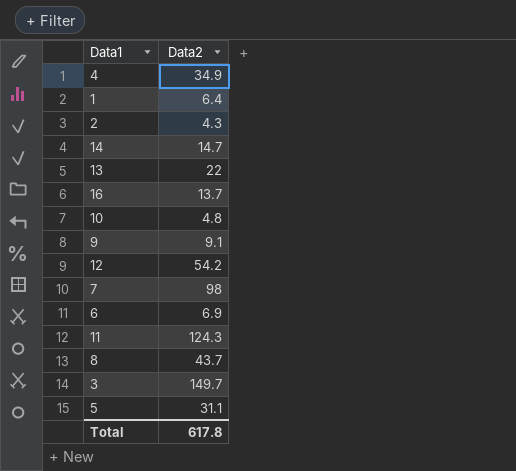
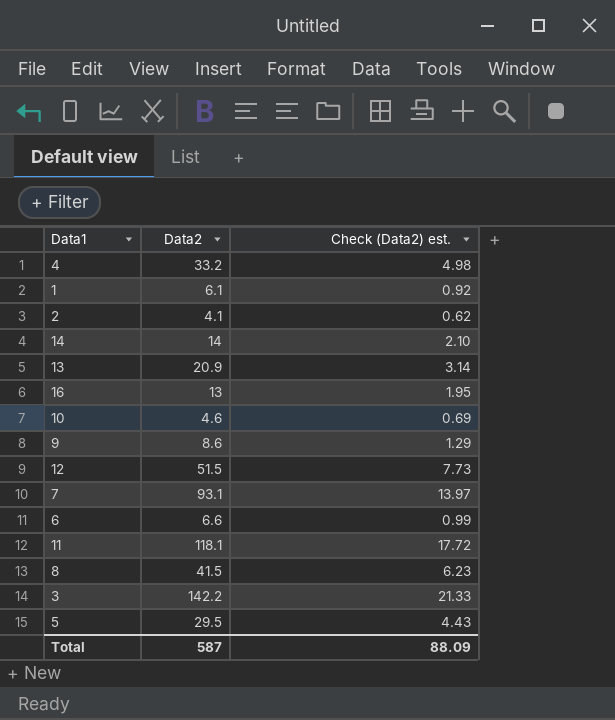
column Check (Data2) est. | formula: none -> [Data2] * 0.15
4 | Data2: 34.9 -> 33.2
1 | Data2: 6.4 -> 6.1
2 | Data2: 4.3 -> 4.1
14 | Data2: 14.7 -> 14
13 | Data2: 22 -> 20.9
16 | Data2: 13.7 -> 13
10 | Data2: 4.8 -> 4.6
9 | Data2: 9.1 -> 8.6
12 | Data2: 54.2 -> 51.5
7 | Data2: 98 -> 93.1
6 | Data2: 6.9 -> 6.6
11 | Data2: 124.3 -> 118.1
8 | Data2: 43.7 -> 41.5
3 | Data2: 149.7 -> 142.2
5 | Data2: 31.1 -> 29.5
Total | Data2: 617.8 -> 587

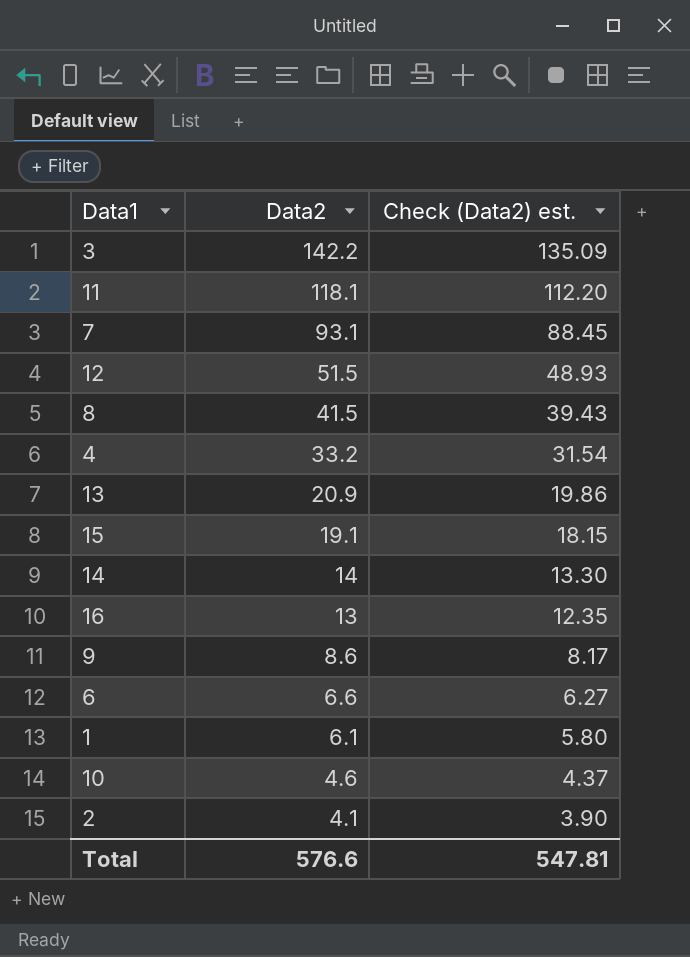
row order: none -> Data2 descending
column Check (Data2) est. | formula: [Data2] * 0.15 -> [Data2] * 0.95
row 5: 29.5 | 4.43 -> none
row 15: none -> 19.1 | 18.15
Total | Data2: 587 -> 576.6
Total | Check (Data2) est.: 88.09 -> 547.81

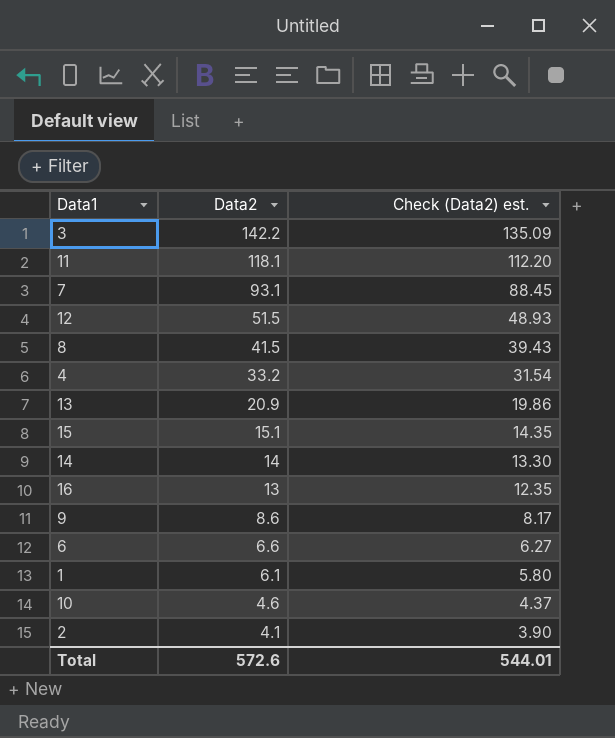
15 | Data2: 19.1 -> 15.1
15 | Check (Data2) est.: 18.15 -> 14.35
Total | Data2: 576.6 -> 572.6
Total | Check (Data2) est.: 547.81 -> 544.01

